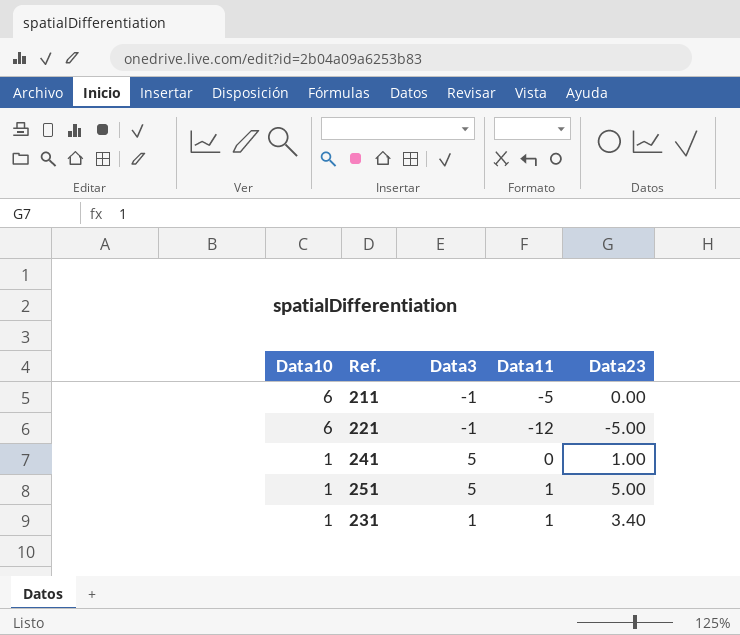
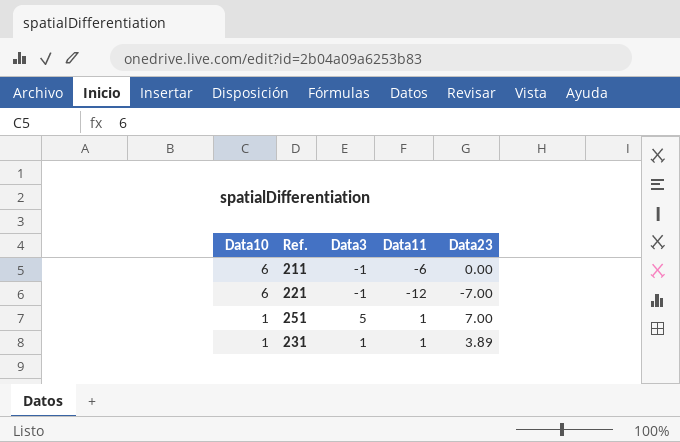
row 241: 1 | 5 | 0 | 1.00 -> none
211 | Data11: -5 -> -6
221 | Data23: -5.00 -> -7.00
251 | Data23: 5.00 -> 7.00
231 | Data23: 3.40 -> 3.89

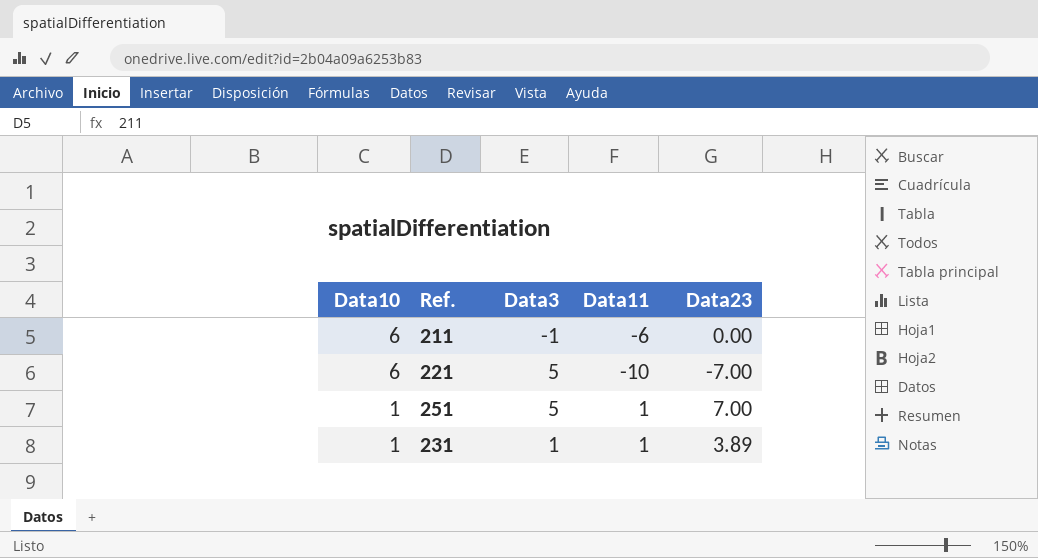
221 | Data3: -1 -> 5
221 | Data11: -12 -> -10

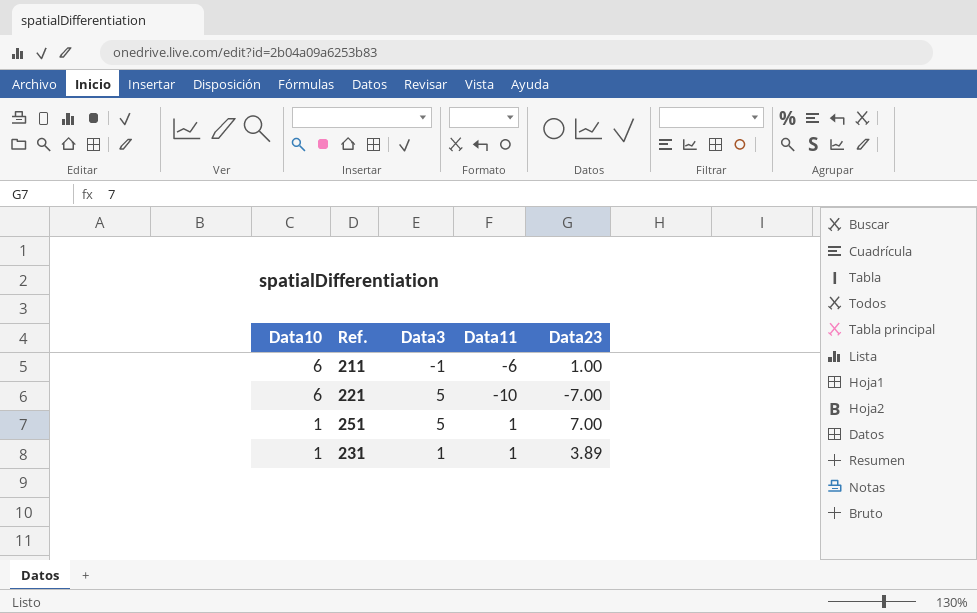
211 | Data23: 0.00 -> 1.00

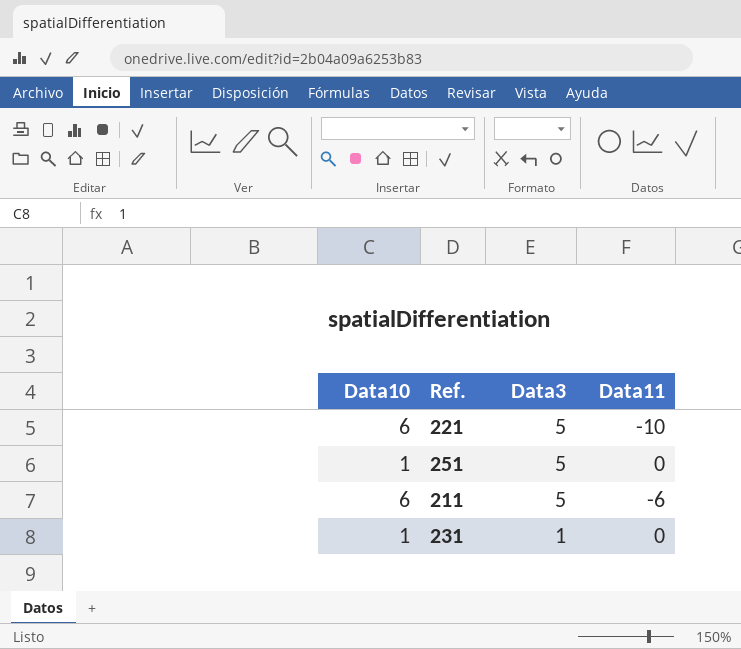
row order: Data10 descending -> Data3 descending
column Data23 | position: 5 -> none
251 | Data11: 1 -> 0
211 | Data3: -1 -> 5
231 | Data11: 1 -> 0

